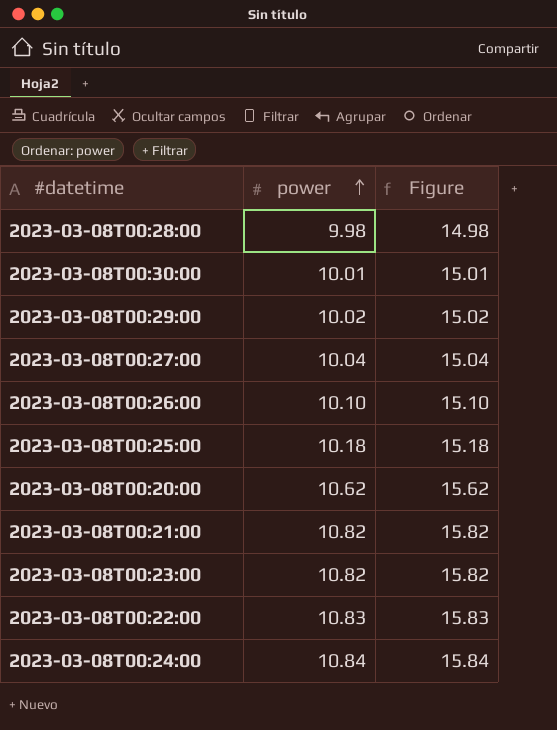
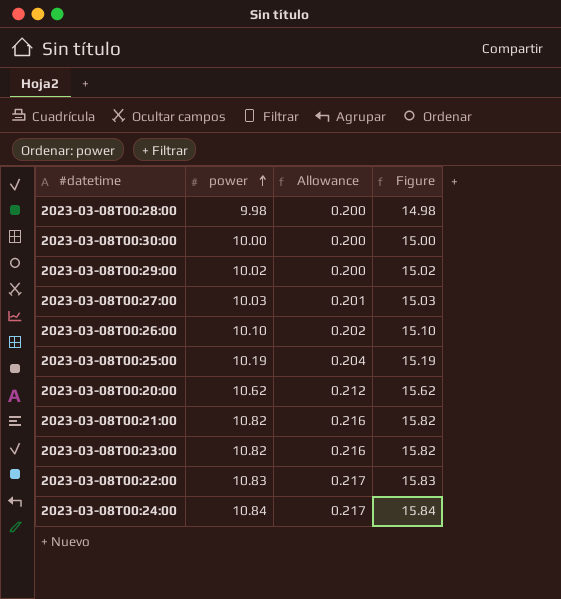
column Allowance | formula: none -> [power] * 0.02
2023-03-08T00:30:00 | power: 10.01 -> 10.00
2023-03-08T00:30:00 | Figure: 15.01 -> 15.00
2023-03-08T00:27:00 | power: 10.04 -> 10.03
2023-03-08T00:27:00 | Figure: 15.04 -> 15.03
2023-03-08T00:25:00 | power: 10.18 -> 10.19
2023-03-08T00:25:00 | Figure: 15.18 -> 15.19

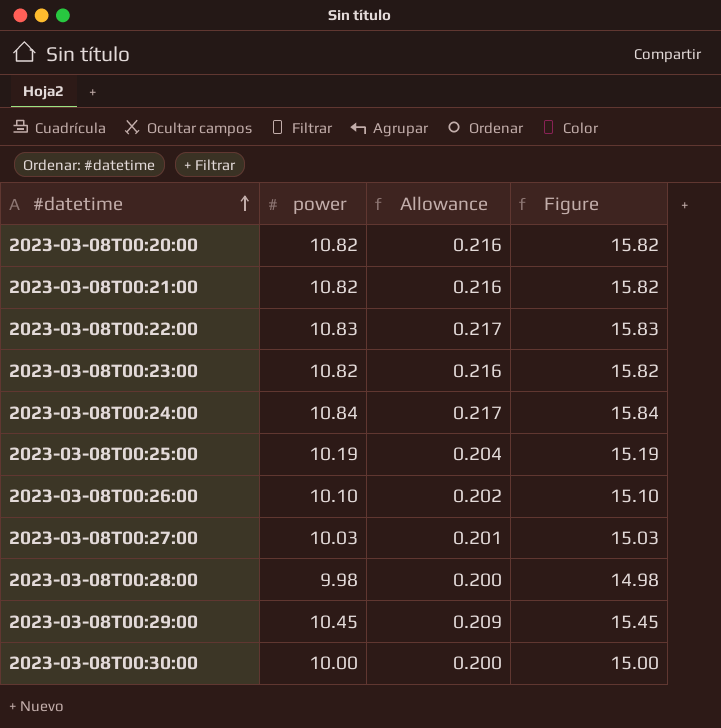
row order: power ascending -> #datetime ascending
2023-03-08T00:20:00 | power: 10.62 -> 10.82
2023-03-08T00:20:00 | Allowance: 0.212 -> 0.216
2023-03-08T00:20:00 | Figure: 15.62 -> 15.82
2023-03-08T00:29:00 | power: 10.02 -> 10.45
2023-03-08T00:29:00 | Allowance: 0.200 -> 0.209
2023-03-08T00:29:00 | Figure: 15.02 -> 15.45

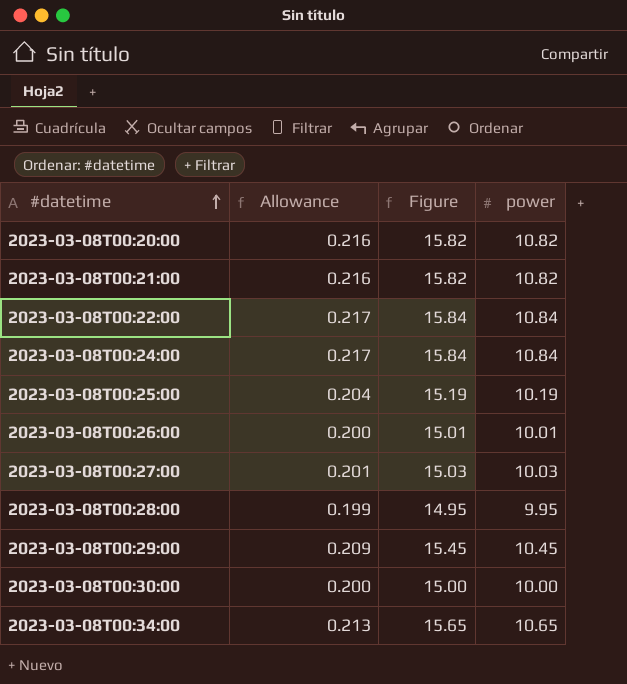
column power | position: 2 -> 4
row 2023-03-08T00:23:00: 10.82 | 0.216 | 15.82 -> none
2023-03-08T00:22:00 | Figure: 15.83 -> 15.84
2023-03-08T00:22:00 | power: 10.83 -> 10.84
2023-03-08T00:26:00 | Allowance: 0.202 -> 0.200
2023-03-08T00:26:00 | Figure: 15.10 -> 15.01
2023-03-08T00:26:00 | power: 10.10 -> 10.01
2023-03-08T00:28:00 | Allowance: 0.200 -> 0.199
2023-03-08T00:28:00 | Figure: 14.98 -> 14.95
2023-03-08T00:28:00 | power: 9.98 -> 9.95
row 2023-03-08T00:34:00: none -> 0.213 | 15.65 | 10.65

